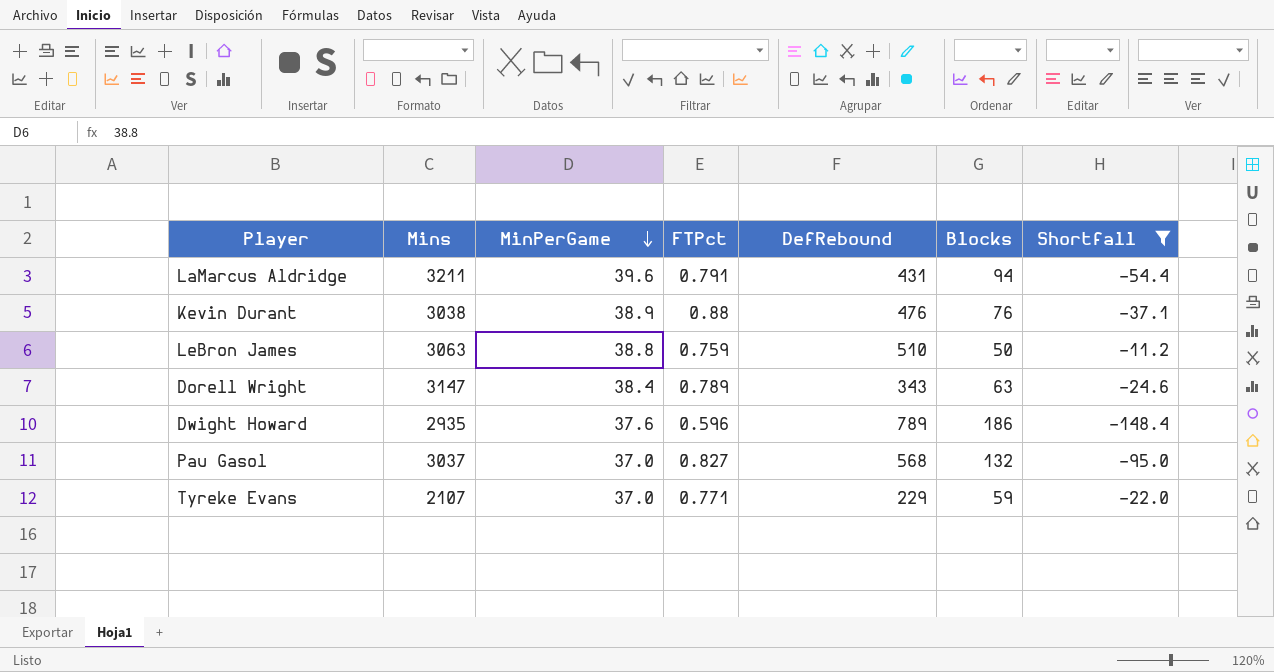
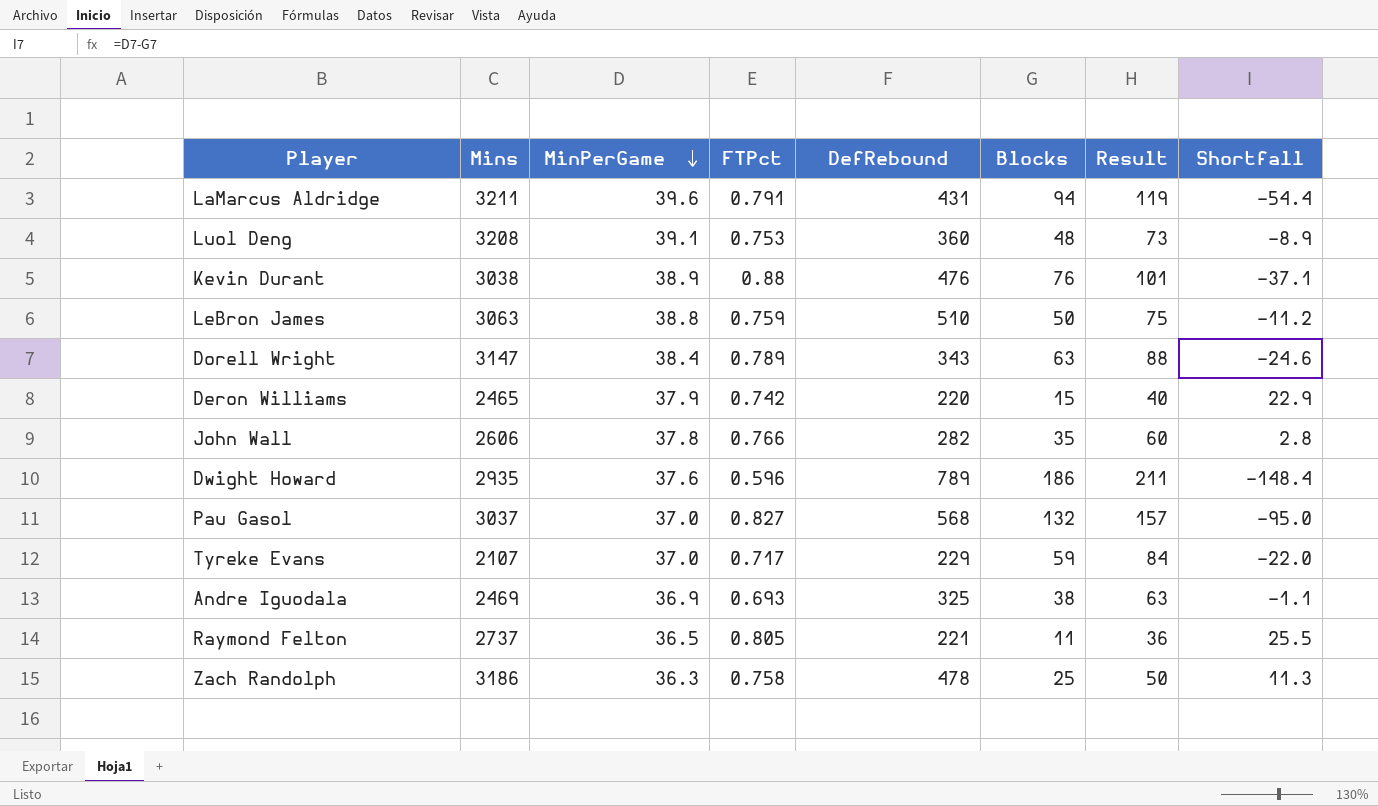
filter: Shortfall <= -11.2 -> none
column Result | formula: none -> [Blocks] + 25
Tyreke Evans | FTPct: 0.771 -> 0.717

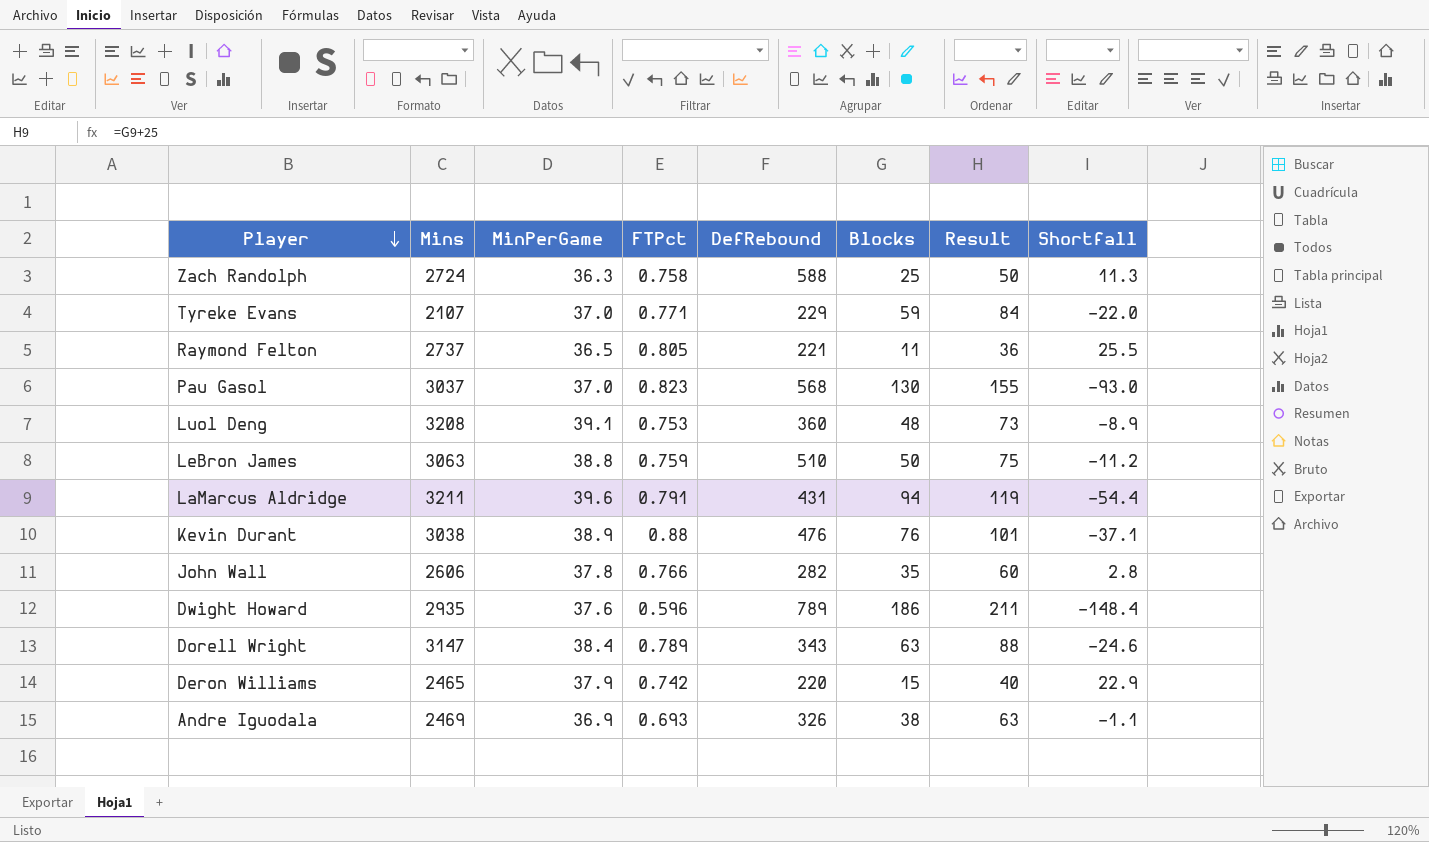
row order: MinPerGame descending -> Player descending
Zach Randolph | Mins: 3186 -> 2724
Zach Randolph | DefRebound: 478 -> 588
Tyreke Evans | FTPct: 0.717 -> 0.771
Pau Gasol | FTPct: 0.827 -> 0.823
Pau Gasol | Blocks: 132 -> 130
Pau Gasol | Result: 157 -> 155
Pau Gasol | Shortfall: -95.0 -> -93.0
Andre Iguodala | DefRebound: 325 -> 326

